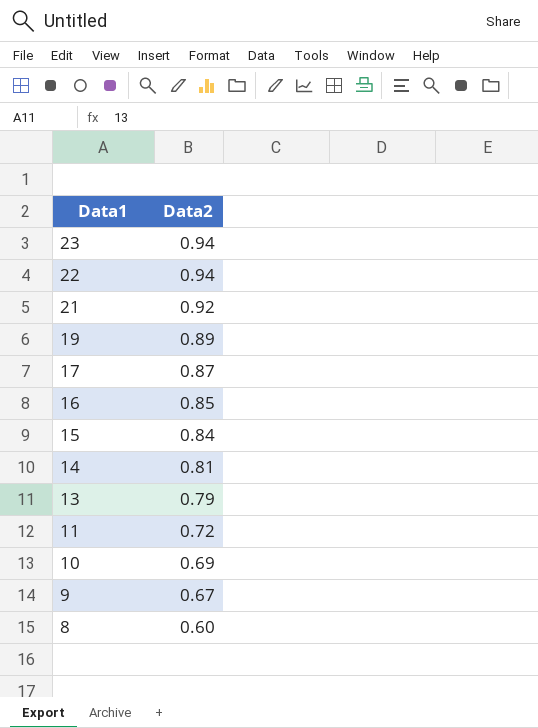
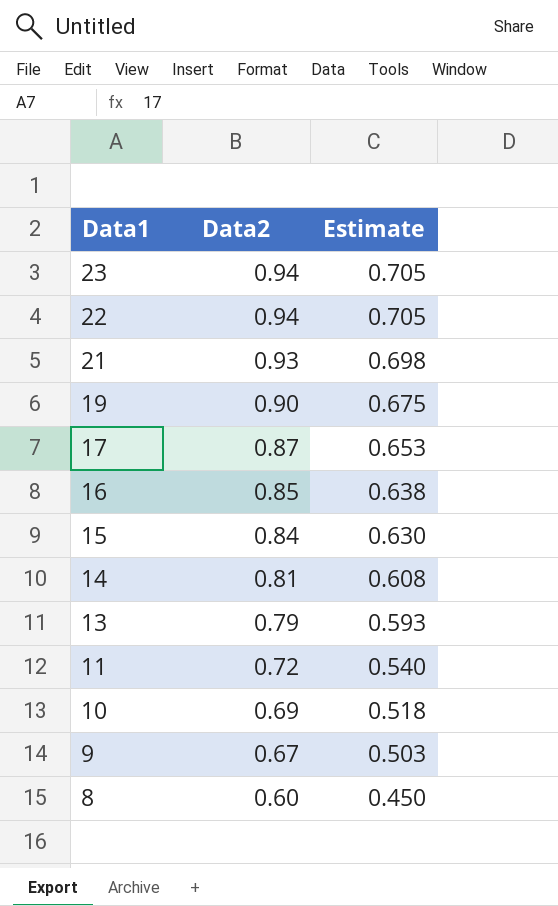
column Estimate | formula: none -> [Data2] * 0.75
21 | Data2: 0.92 -> 0.93
19 | Data2: 0.89 -> 0.90

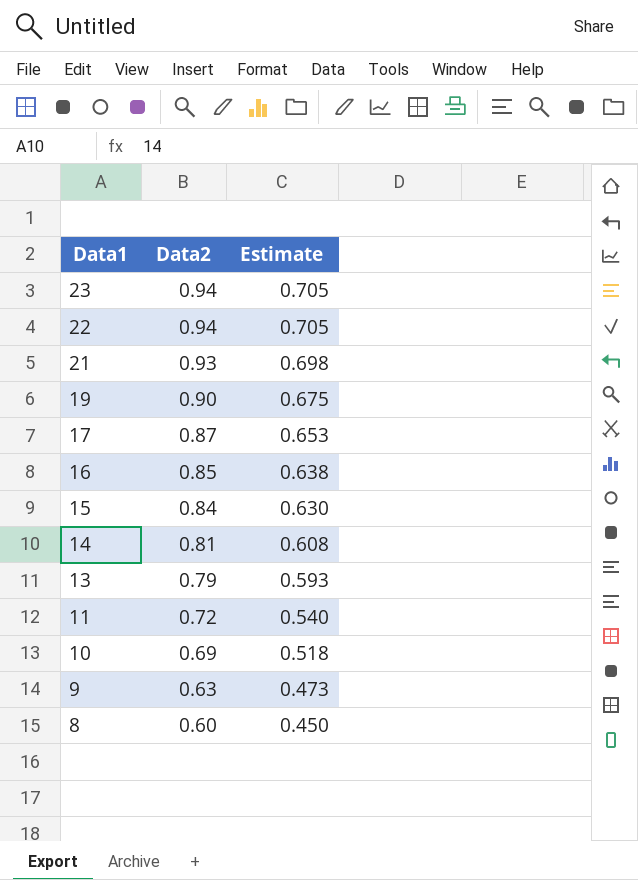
9 | Data2: 0.67 -> 0.63
9 | Estimate: 0.503 -> 0.473

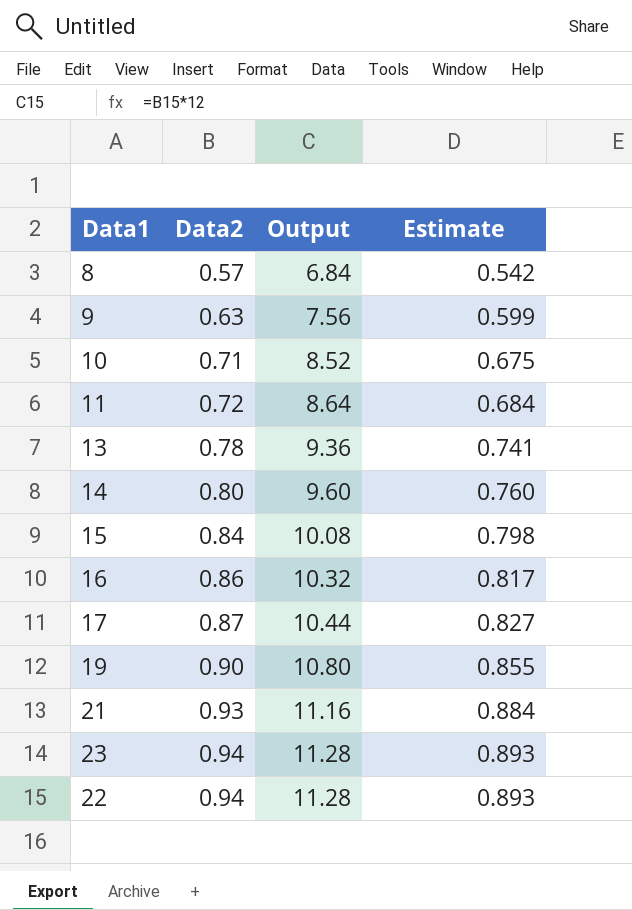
row order: Data1 descending -> Data2 ascending
column Output | formula: none -> [Data2] * 12
column Estimate | formula: [Data2] * 0.75 -> [Data2] * 0.95
8 | Data2: 0.60 -> 0.57
10 | Data2: 0.69 -> 0.71
13 | Data2: 0.79 -> 0.78
14 | Data2: 0.81 -> 0.80
16 | Data2: 0.85 -> 0.86

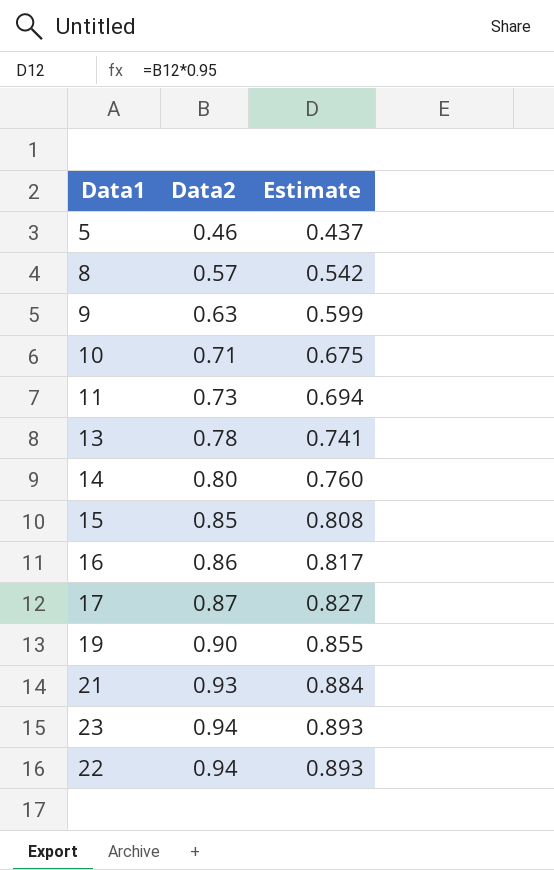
column Output | formula: [Data2] * 12 -> none
row 5: none -> 0.46 | 0.437
11 | Data2: 0.72 -> 0.73
11 | Estimate: 0.684 -> 0.694
15 | Data2: 0.84 -> 0.85
15 | Estimate: 0.798 -> 0.808

